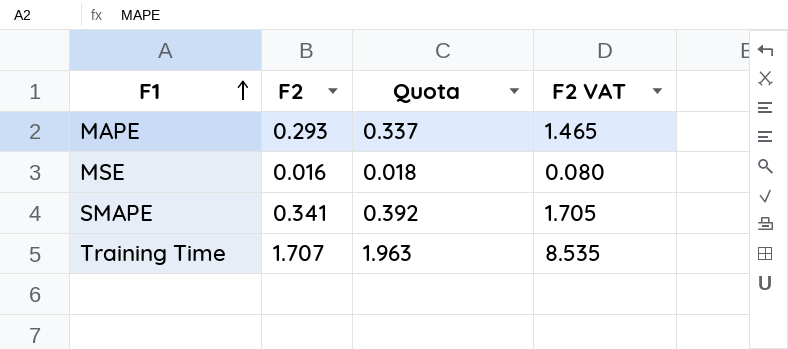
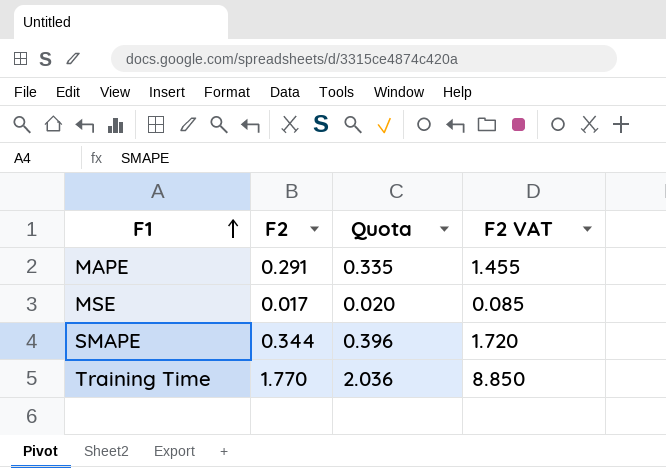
MAPE | F2: 0.293 -> 0.291
MAPE | Quota: 0.337 -> 0.335
MAPE | F2 VAT: 1.465 -> 1.455
MSE | F2: 0.016 -> 0.017
MSE | Quota: 0.018 -> 0.020
MSE | F2 VAT: 0.080 -> 0.085
SMAPE | F2: 0.341 -> 0.344
SMAPE | Quota: 0.392 -> 0.396
SMAPE | F2 VAT: 1.705 -> 1.720
Training Time | F2: 1.707 -> 1.770
Training Time | Quota: 1.963 -> 2.036
Training Time | F2 VAT: 8.535 -> 8.850

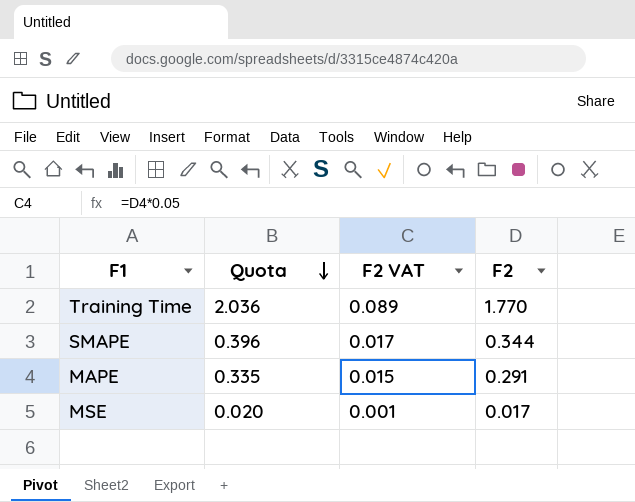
row order: F1 ascending -> Quota descending
column F2 VAT | formula: [F2] * 5 -> [F2] * 0.05
column F2 | position: 2 -> 4

